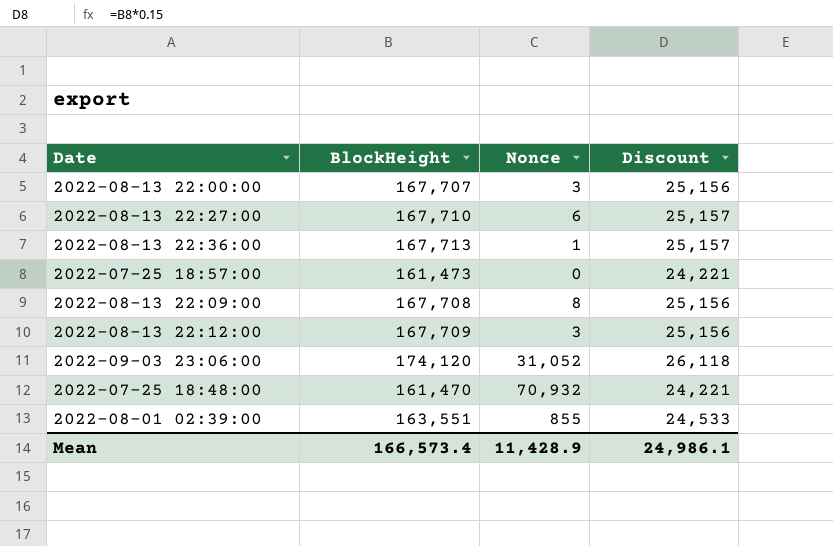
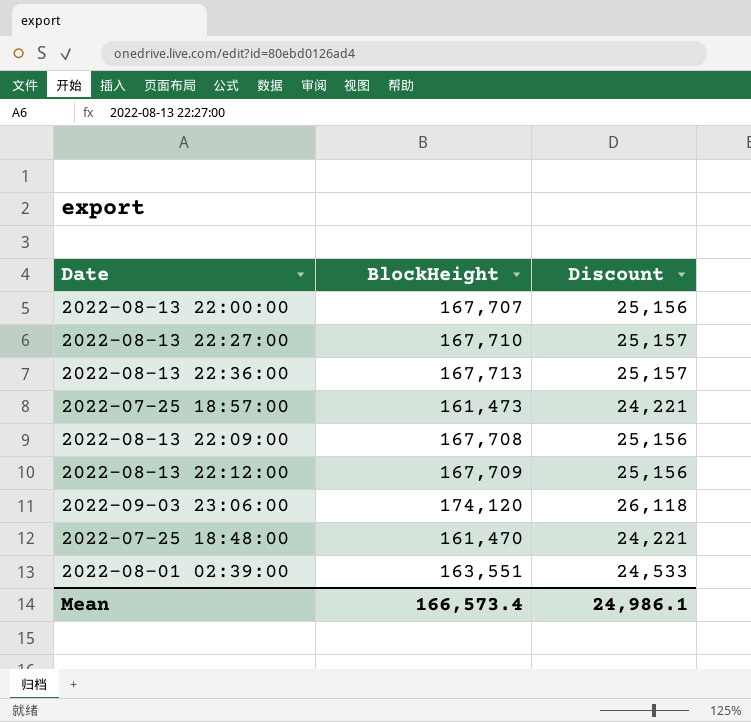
column Nonce | position: 3 -> none

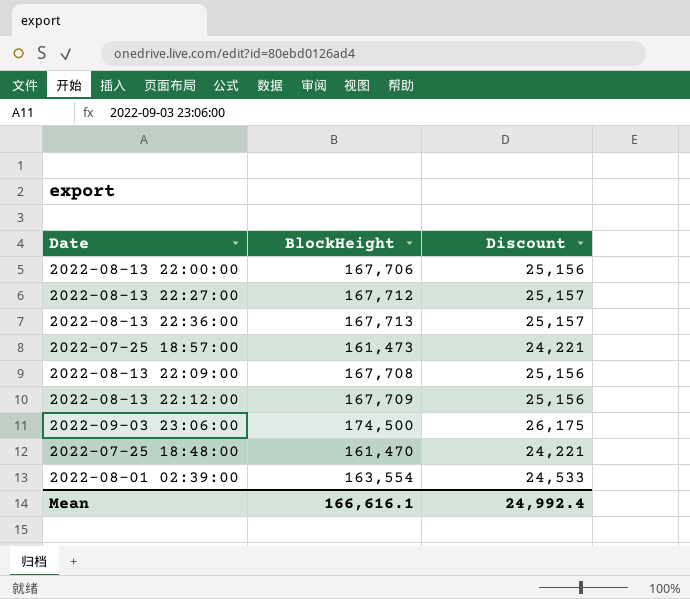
2022-08-13 22:00:00 | BlockHeight: 167,707 -> 167,706
2022-08-13 22:27:00 | BlockHeight: 167,710 -> 167,712
2022-09-03 23:06:00 | BlockHeight: 174,120 -> 174,500
2022-09-03 23:06:00 | Discount: 26,118 -> 26,175
2022-08-01 02:39:00 | BlockHeight: 163,551 -> 163,554
Mean | BlockHeight: 166,573.4 -> 166,616.1
Mean | Discount: 24,986.1 -> 24,992.4

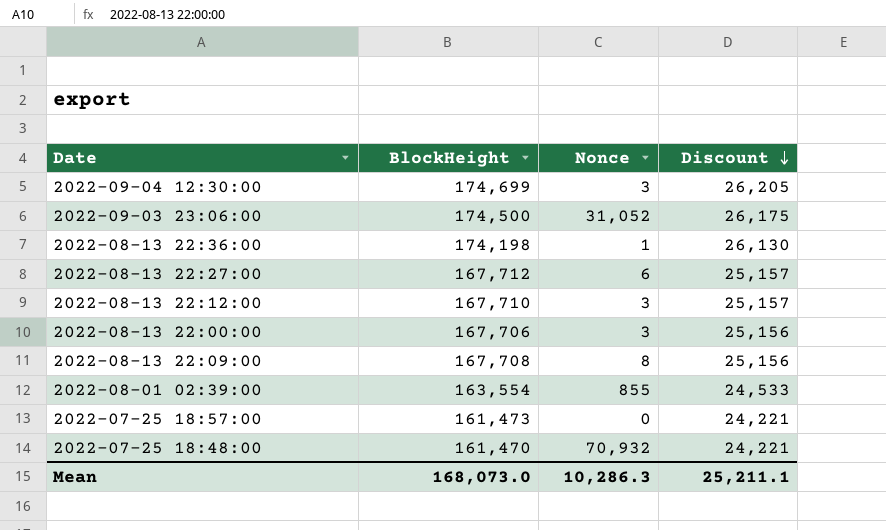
row order: none -> Discount descending
column Nonce | position: none -> 3
row 2022-09-04 12:30:00: none -> 174,699 | 3 | 26,205
2022-08-13 22:36:00 | BlockHeight: 167,713 -> 174,198
2022-08-13 22:36:00 | Discount: 25,157 -> 26,130
2022-08-13 22:12:00 | BlockHeight: 167,709 -> 167,710
2022-08-13 22:12:00 | Discount: 25,156 -> 25,157
Mean | BlockHeight: 166,616.1 -> 168,073.0
Mean | Discount: 24,992.4 -> 25,211.1

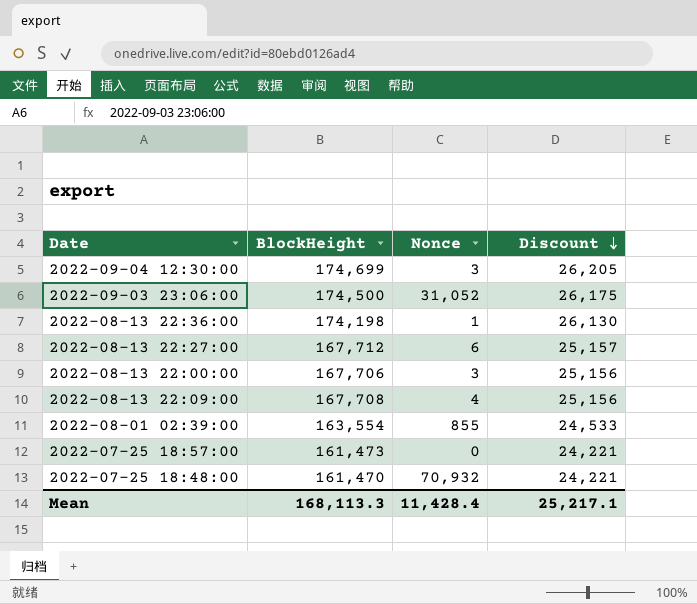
row 2022-08-13 22:12:00: 167,710 | 3 | 25,157 -> none
2022-08-13 22:09:00 | Nonce: 8 -> 4
Mean | BlockHeight: 168,073.0 -> 168,113.3
Mean | Nonce: 10,286.3 -> 11,428.4
Mean | Discount: 25,211.1 -> 25,217.1

